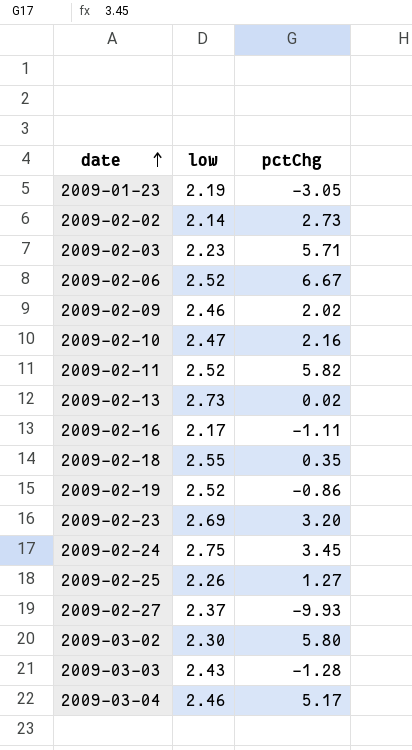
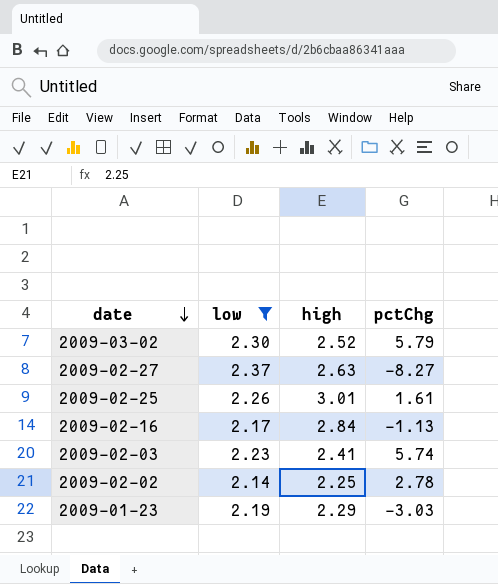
filter: none -> low <= 2.37
row order: date ascending -> date descending
column high | position: none -> 3
2009-03-02 | pctChg: 5.80 -> 5.79
2009-02-27 | pctChg: -9.93 -> -8.27
2009-02-25 | pctChg: 1.27 -> 1.61
2009-02-16 | pctChg: -1.11 -> -1.13
2009-02-03 | pctChg: 5.71 -> 5.74
2009-02-02 | pctChg: 2.73 -> 2.78
2009-01-23 | pctChg: -3.05 -> -3.03

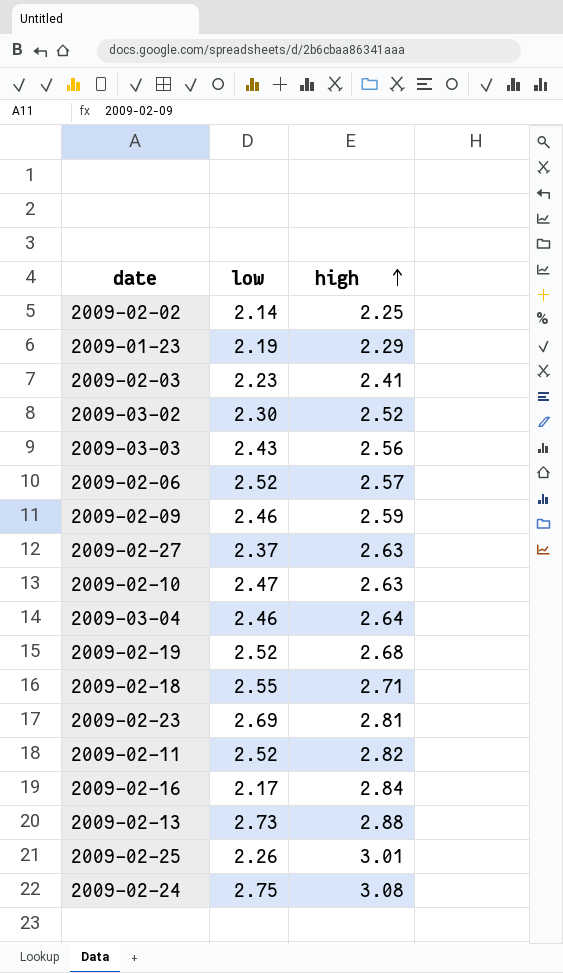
filter: low <= 2.37 -> none
row order: date descending -> high ascending
column pctChg | position: 4 -> none

